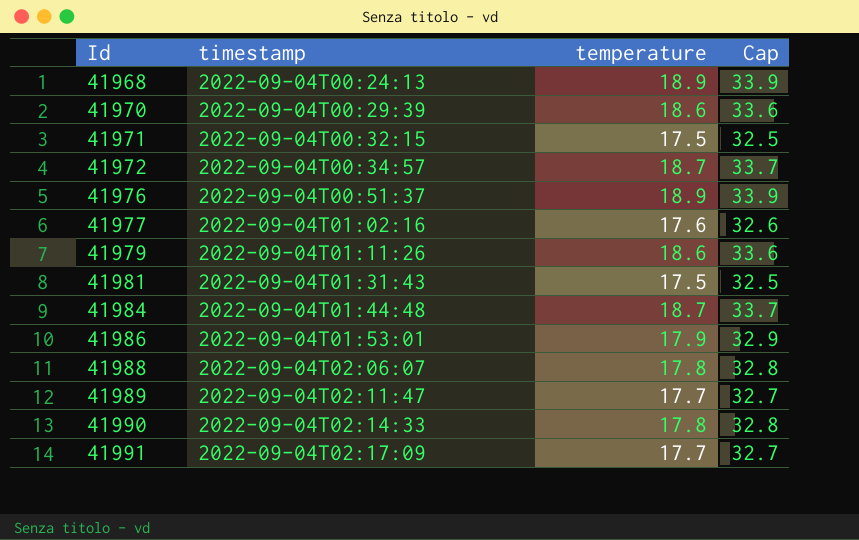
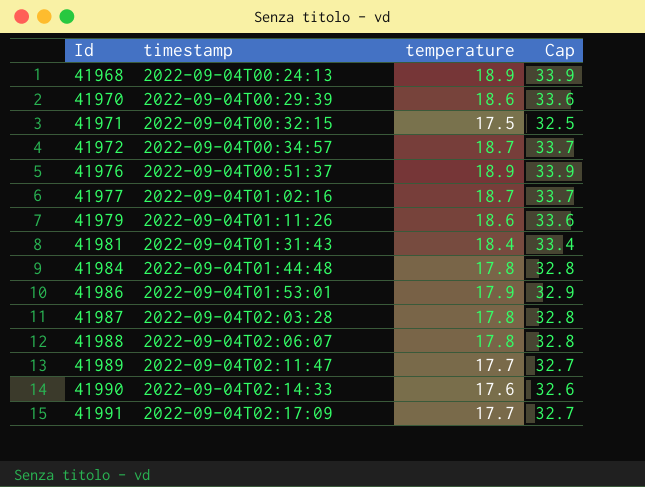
41977 | temperature: 17.6 -> 18.7
41977 | Cap: 32.6 -> 33.7
41981 | temperature: 17.5 -> 18.4
41981 | Cap: 32.5 -> 33.4
41984 | temperature: 18.7 -> 17.8
41984 | Cap: 33.7 -> 32.8
row 41987: none -> 2022-09-04T02:03:28 | 17.8 | 32.8
41990 | temperature: 17.8 -> 17.6
41990 | Cap: 32.8 -> 32.6

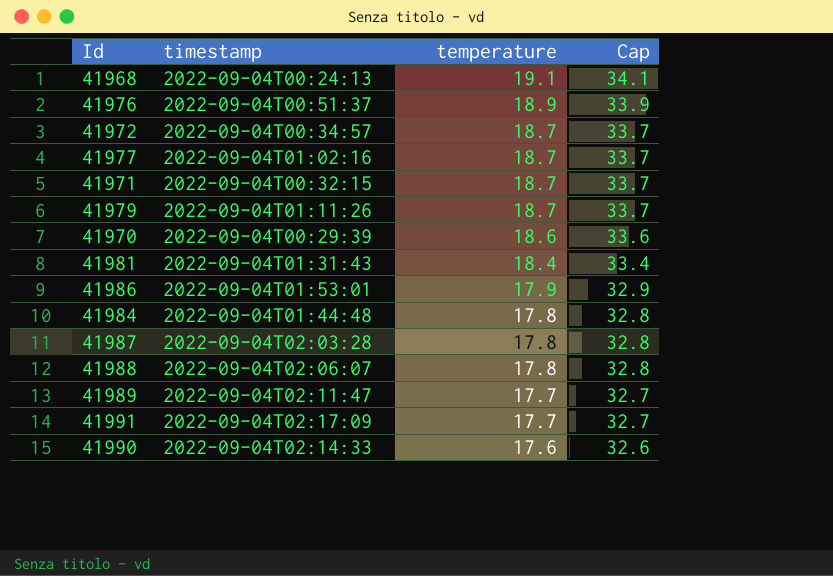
row order: Id ascending -> temperature descending
41968 | temperature: 18.9 -> 19.1
41968 | Cap: 33.9 -> 34.1
41971 | temperature: 17.5 -> 18.7
41971 | Cap: 32.5 -> 33.7
41979 | temperature: 18.6 -> 18.7
41979 | Cap: 33.6 -> 33.7

